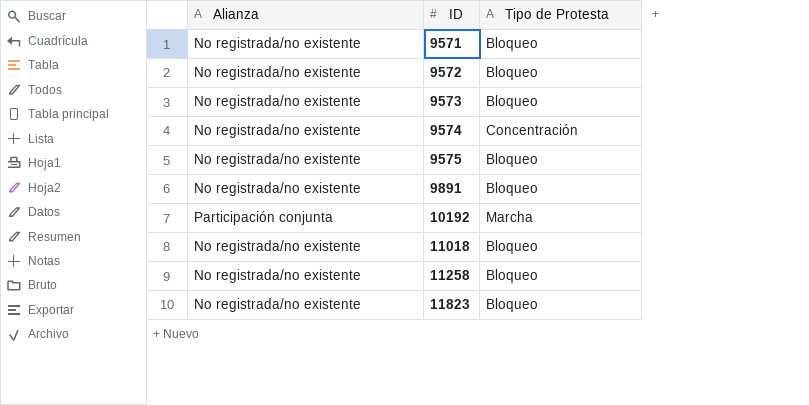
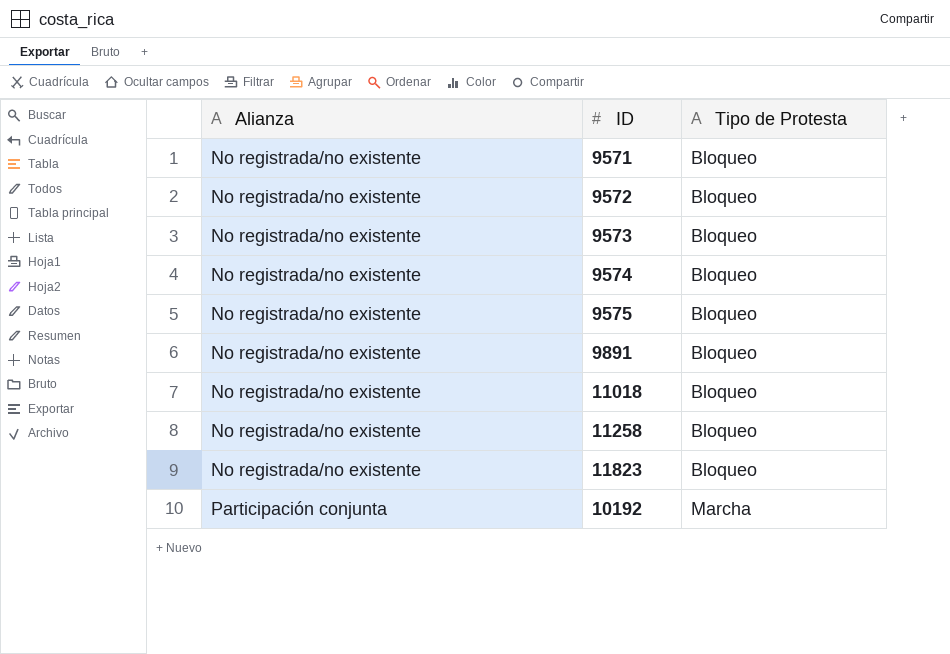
row order: ID ascending -> Alianza ascending
9574 | Tipo de Protesta: Concentración -> Bloqueo

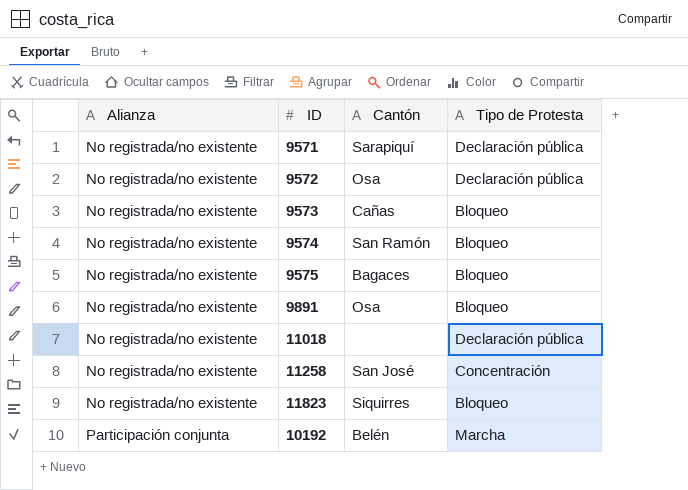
column Cantón | position: none -> 3
9571 | Tipo de Protesta: Bloqueo -> Declaración pública
9572 | Tipo de Protesta: Bloqueo -> Declaración pública
11018 | Tipo de Protesta: Bloqueo -> Declaración pública
11258 | Tipo de Protesta: Bloqueo -> Concentración

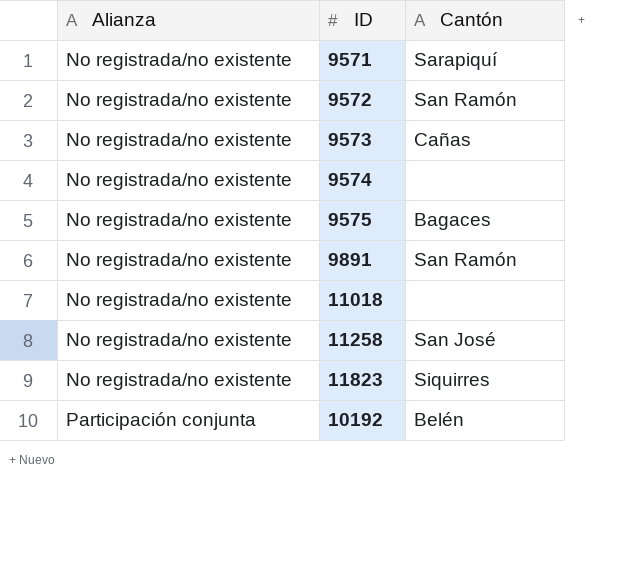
column Tipo de Protesta | position: 4 -> none
9572 | Cantón: Osa -> San Ramón
9574 | Cantón: San Ramón -> none
9891 | Cantón: Osa -> San Ramón

